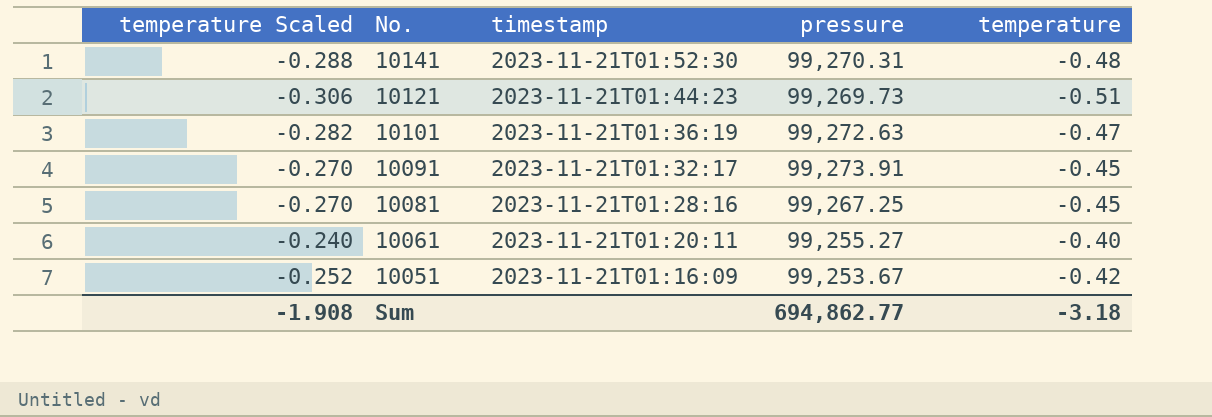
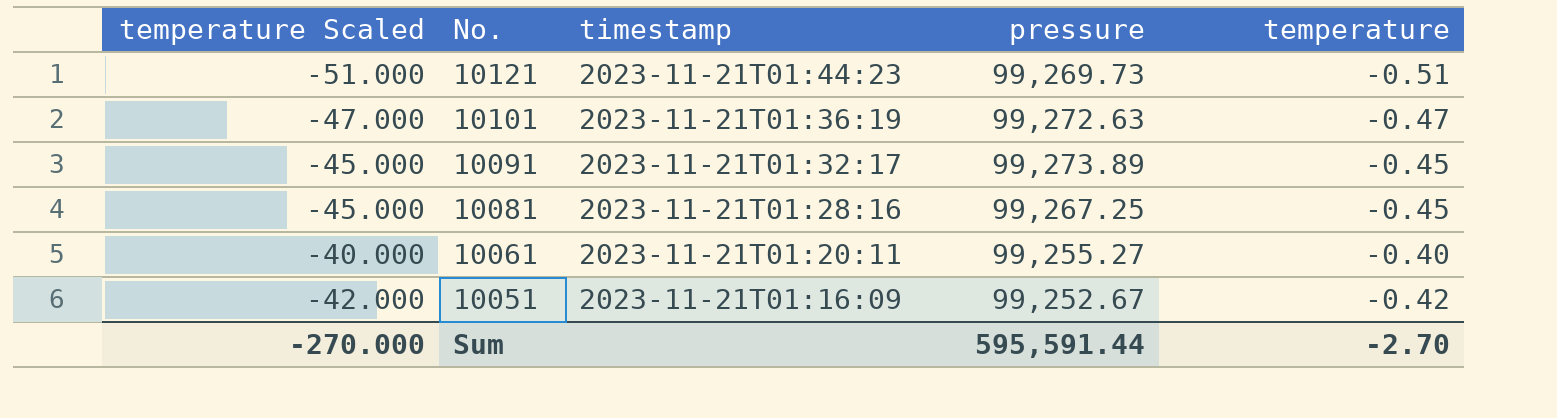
column temperature Scaled | formula: [temperature] * 0.6 -> [temperature] * 100
row 10141: -0.288 | 2023-11-21T01:52:30 | 99,270.31 | -0.48 -> none
10091 | pressure: 99,273.91 -> 99,273.89
10051 | pressure: 99,253.67 -> 99,252.67
Sum | temperature Scaled: -1.908 -> -270.000
Sum | pressure: 694,862.77 -> 595,591.44
Sum | temperature: -3.18 -> -2.70

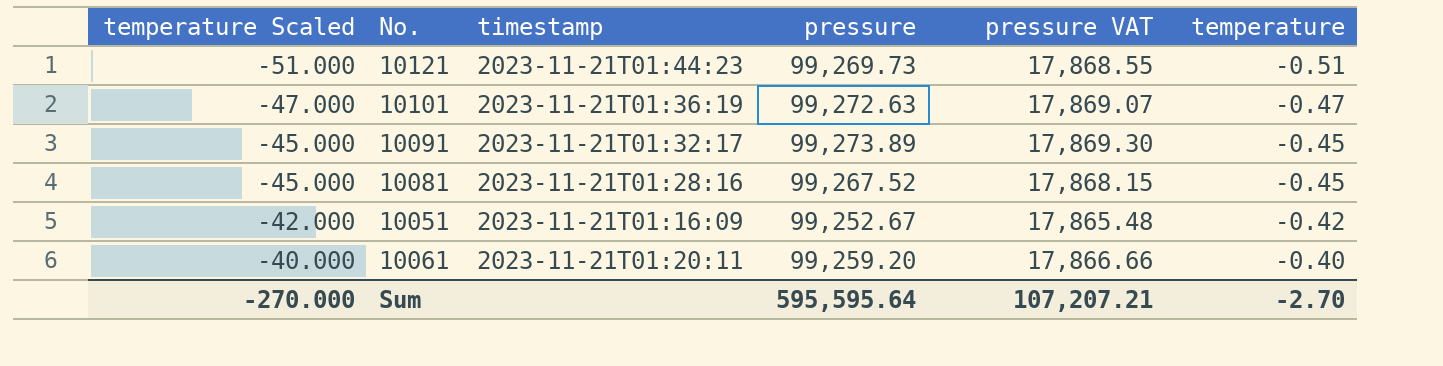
row order: No. descending -> temperature Scaled ascending
column pressure VAT | formula: none -> [pressure] * 0.18
10081 | pressure: 99,267.25 -> 99,267.52
10061 | pressure: 99,255.27 -> 99,259.20
Sum | pressure: 595,591.44 -> 595,595.64

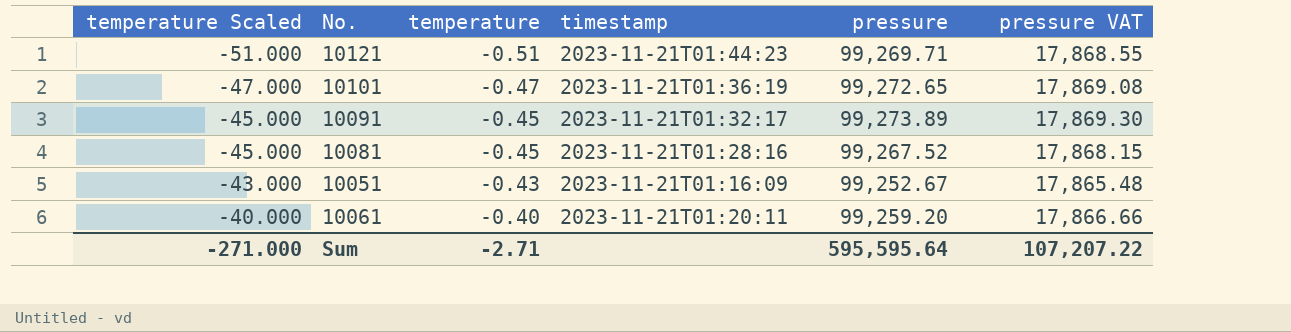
column temperature | position: 6 -> 3
10121 | pressure: 99,269.73 -> 99,269.71
10101 | pressure: 99,272.63 -> 99,272.65
10101 | pressure VAT: 17,869.07 -> 17,869.08
10051 | temperature Scaled: -42.000 -> -43.000
10051 | temperature: -0.42 -> -0.43
Sum | temperature Scaled: -270.000 -> -271.000
Sum | temperature: -2.70 -> -2.71
Sum | pressure VAT: 107,207.21 -> 107,207.22

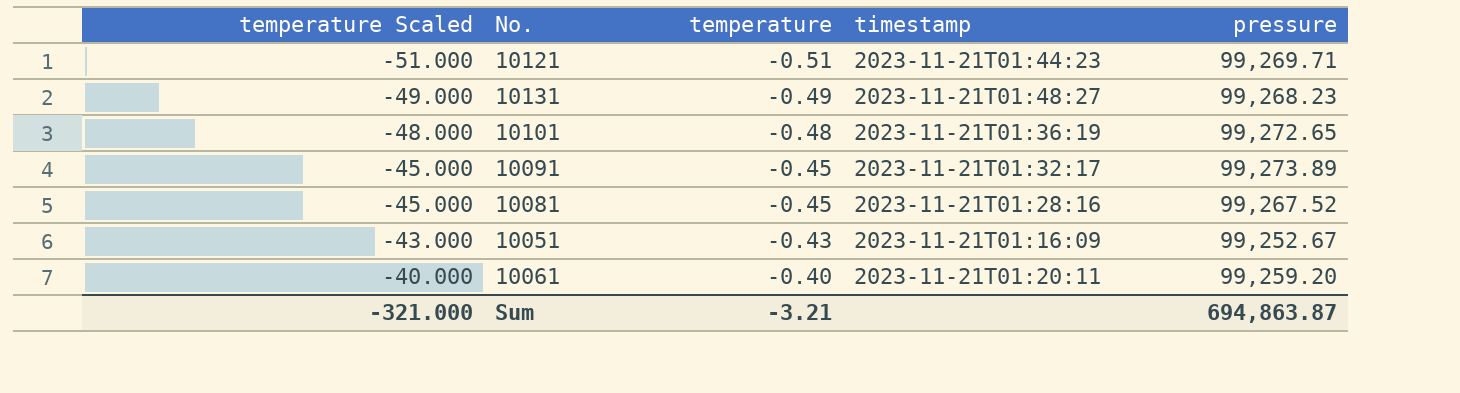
column pressure VAT | formula: [pressure] * 0.18 -> none
row 10131: none -> -49.000 | -0.49 | 2023-11-21T01:48:27 | 99,268.23
10101 | temperature Scaled: -47.000 -> -48.000
10101 | temperature: -0.47 -> -0.48
Sum | temperature Scaled: -271.000 -> -321.000
Sum | temperature: -2.71 -> -3.21
Sum | pressure: 595,595.64 -> 694,863.87

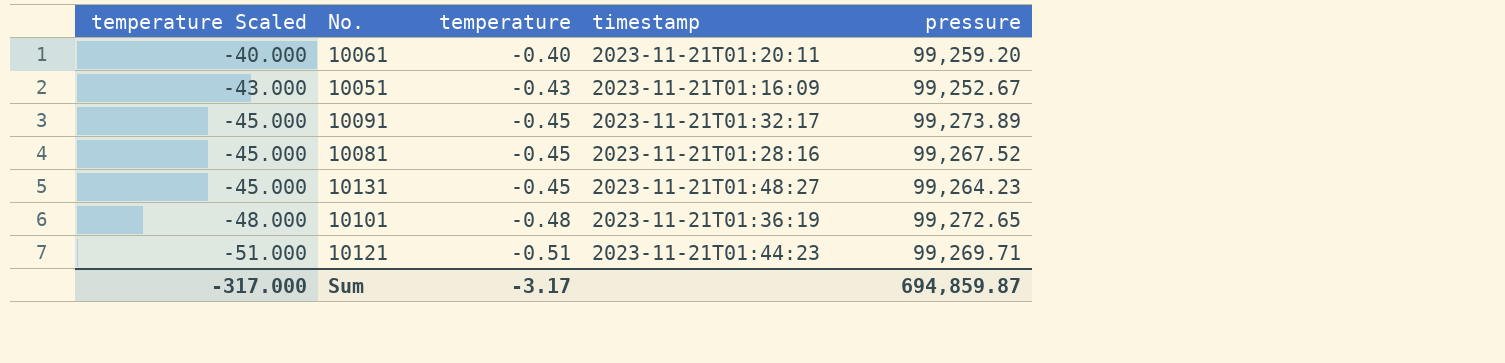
row order: temperature Scaled ascending -> temperature Scaled descending
10131 | temperature Scaled: -49.000 -> -45.000
10131 | temperature: -0.49 -> -0.45
10131 | pressure: 99,268.23 -> 99,264.23
Sum | temperature Scaled: -321.000 -> -317.000
Sum | temperature: -3.21 -> -3.17
Sum | pressure: 694,863.87 -> 694,859.87

